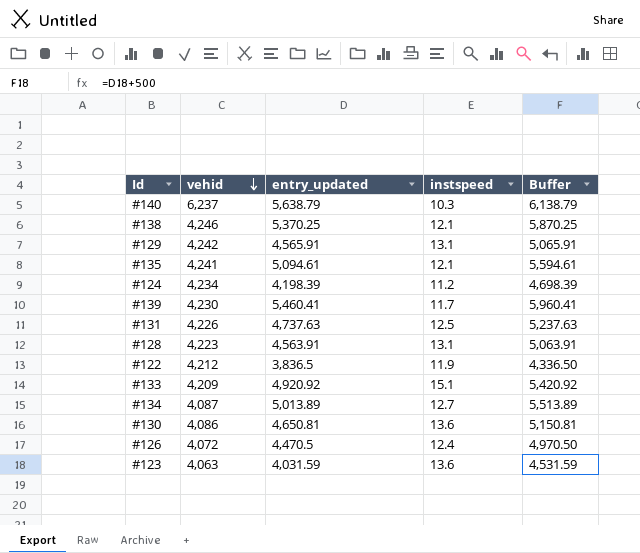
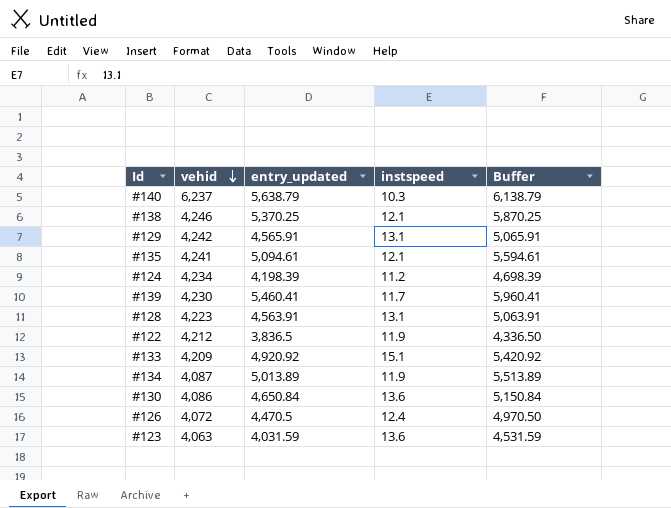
row #131: 4,226 | 4,737.63 | 12.5 | 5,237.63 -> none
#134 | instspeed: 12.7 -> 11.9
#130 | entry_updated: 4,650.81 -> 4,650.84
#130 | Buffer: 5,150.81 -> 5,150.84

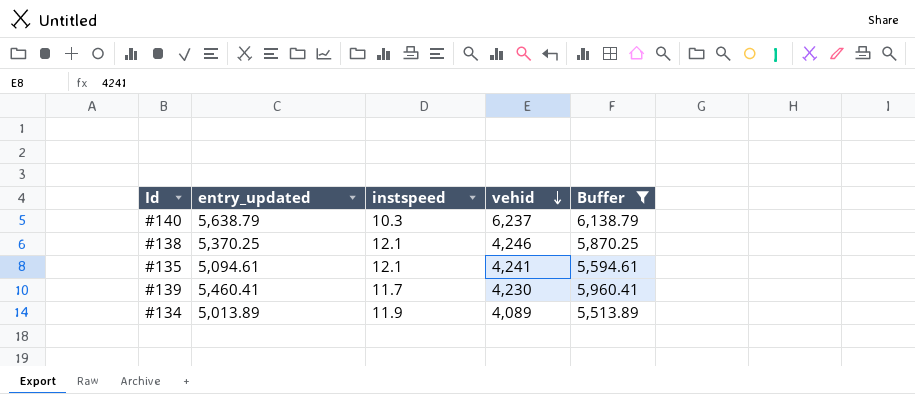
filter: none -> Buffer >= 5,513.89
column vehid | position: 2 -> 4
#134 | vehid: 4,087 -> 4,089

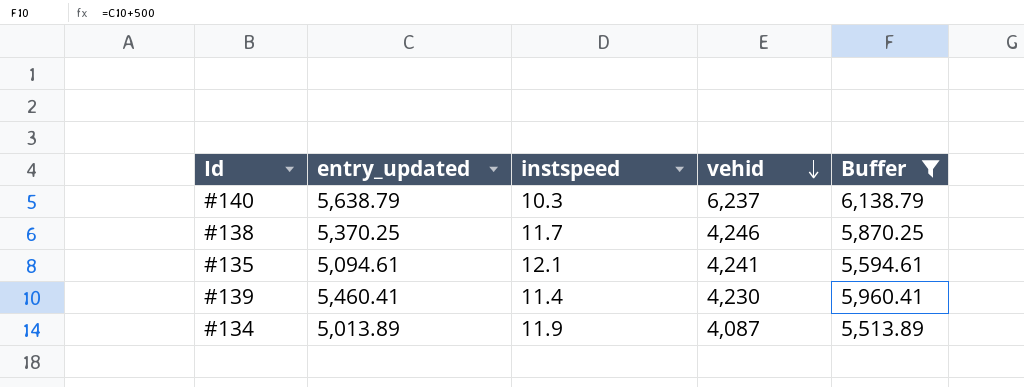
#138 | instspeed: 12.1 -> 11.7
#139 | instspeed: 11.7 -> 11.4
#134 | vehid: 4,089 -> 4,087

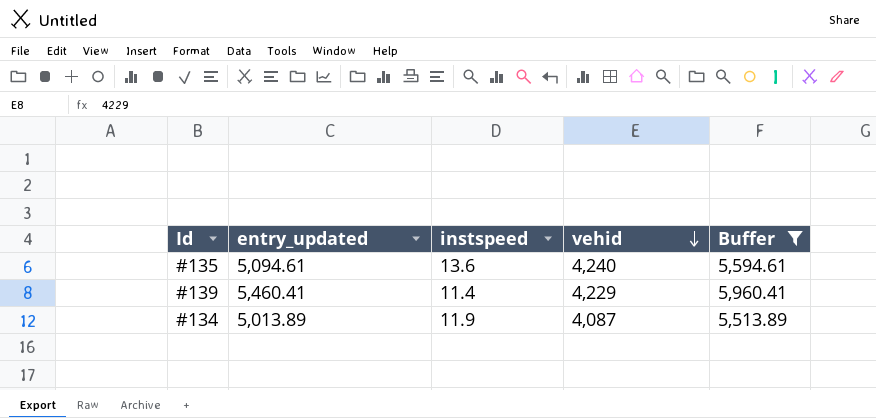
row #140: 5,638.79 | 10.3 | 6,237 | 6,138.79 -> none
row #138: 5,370.25 | 11.7 | 4,246 | 5,870.25 -> none
#135 | instspeed: 12.1 -> 13.6
#135 | vehid: 4,241 -> 4,240
#139 | vehid: 4,230 -> 4,229

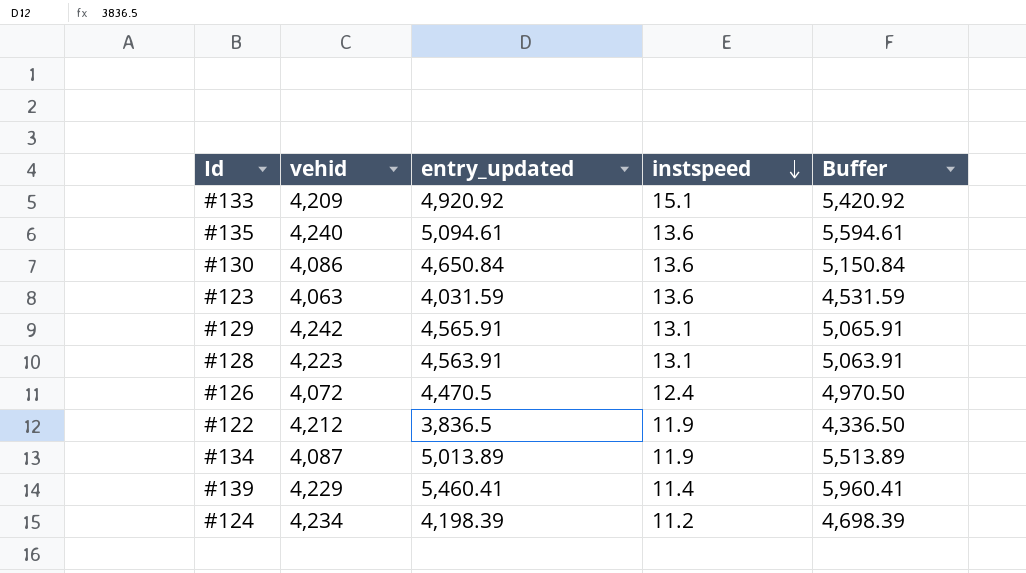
filter: Buffer >= 5,513.89 -> none
row order: vehid descending -> instspeed descending
column vehid | position: 4 -> 2

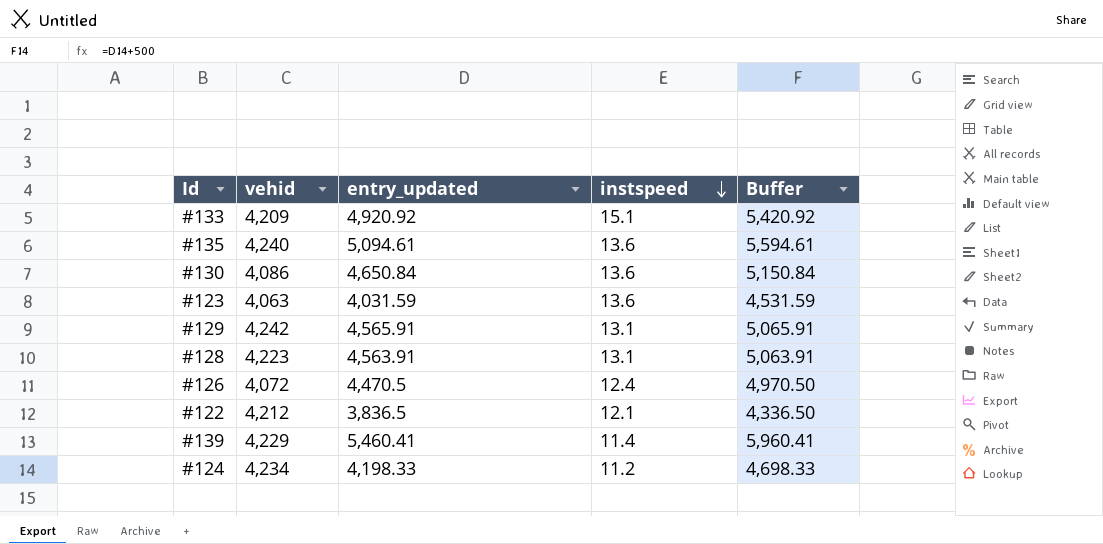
row #134: 4,087 | 5,013.89 | 11.9 | 5,513.89 -> none
#122 | instspeed: 11.9 -> 12.1
#124 | entry_updated: 4,198.39 -> 4,198.33
#124 | Buffer: 4,698.39 -> 4,698.33

